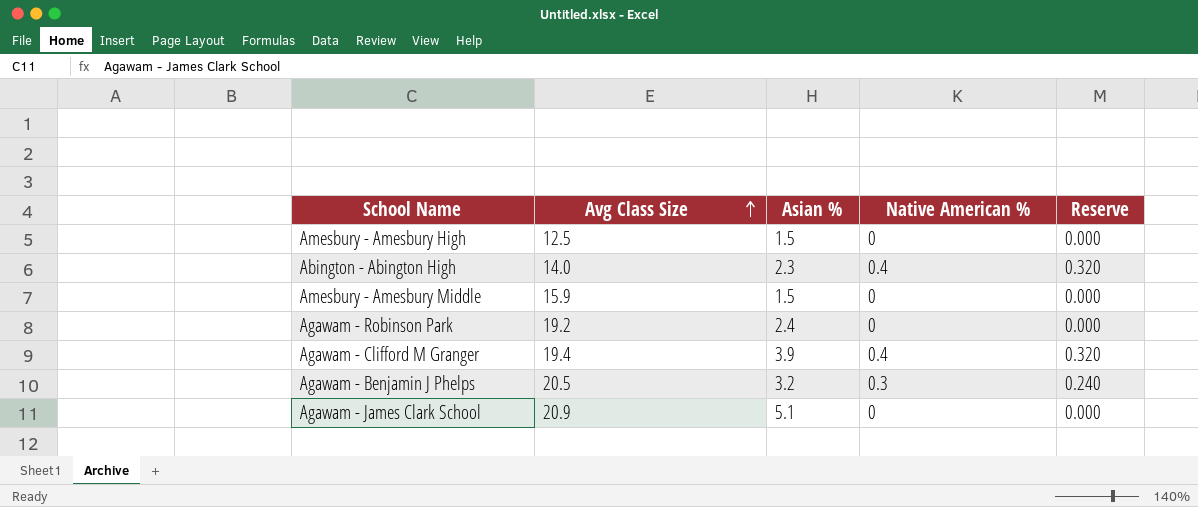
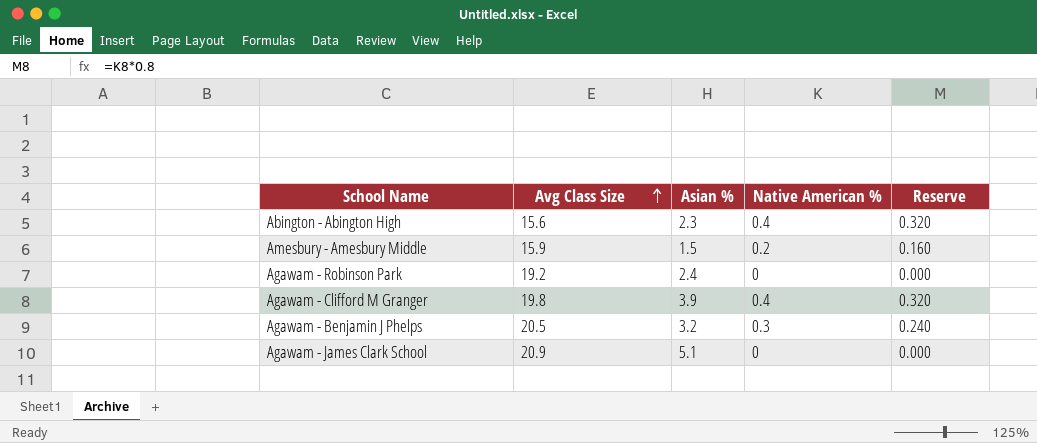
row Amesbury - Amesbury High: 12.5 | 1.5 | 0 | 0.000 -> none
Abington - Abington High | Avg Class Size: 14.0 -> 15.6
Amesbury - Amesbury Middle | Native American %: 0 -> 0.2
Amesbury - Amesbury Middle | Reserve: 0.000 -> 0.160
Agawam - Clifford M Granger | Avg Class Size: 19.4 -> 19.8

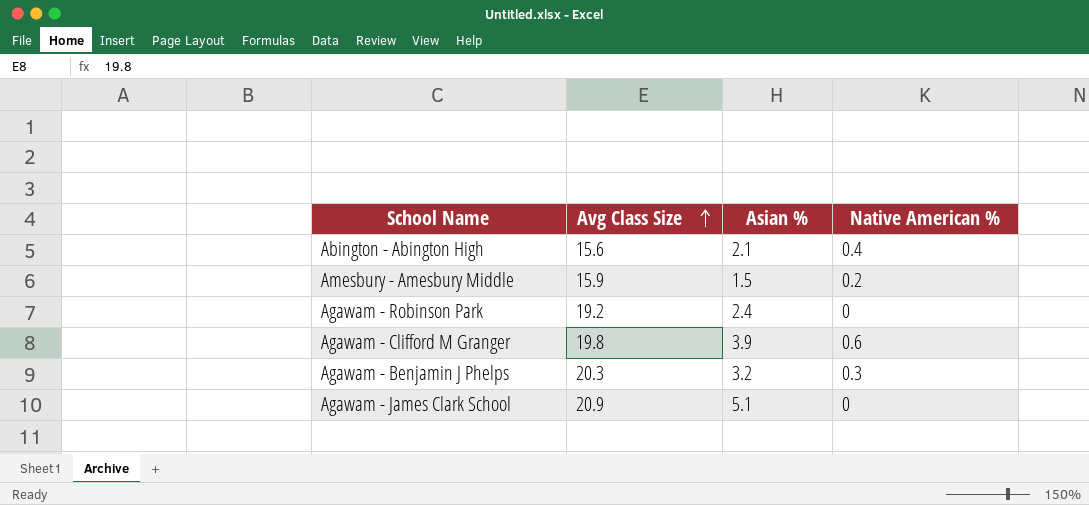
column Reserve | formula: [Native American %] * 0.8 -> none
Abington - Abington High | Asian %: 2.3 -> 2.1
Agawam - Clifford M Granger | Native American %: 0.4 -> 0.6
Agawam - Benjamin J Phelps | Avg Class Size: 20.5 -> 20.3

